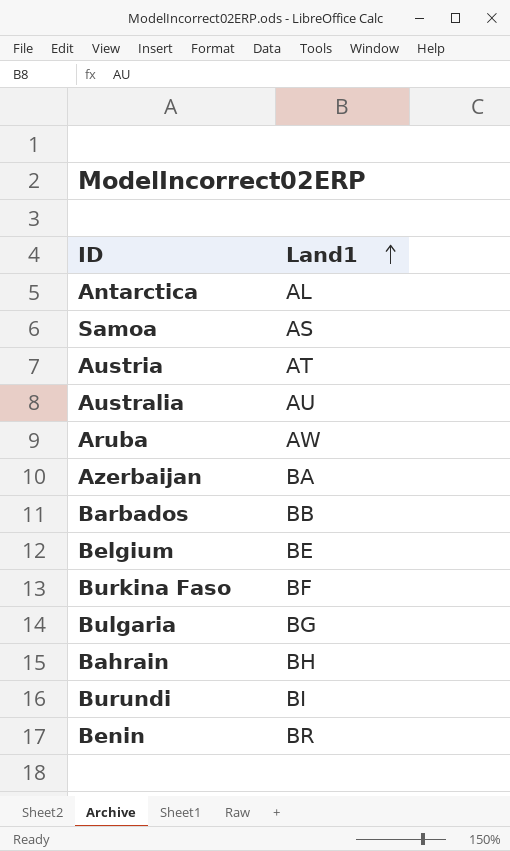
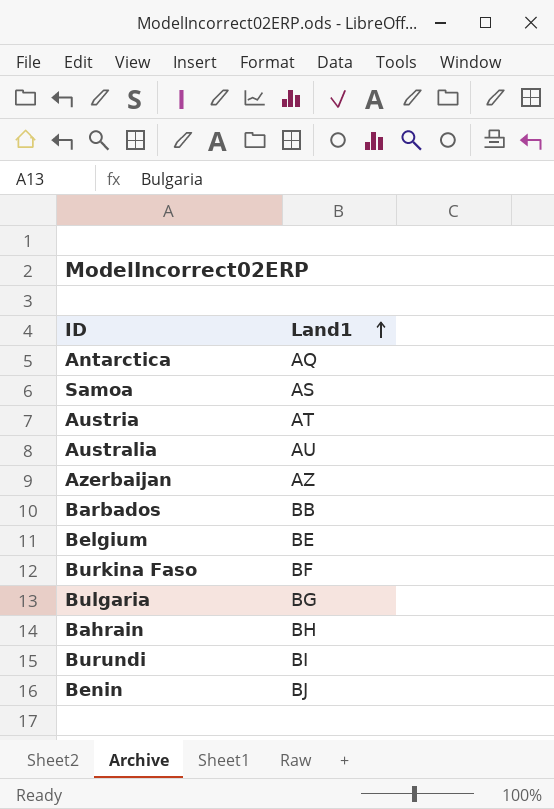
row Aruba: AW -> none
Antarctica | Land1: AL -> AQ
Azerbaijan | Land1: BA -> AZ
Benin | Land1: BR -> BJ

